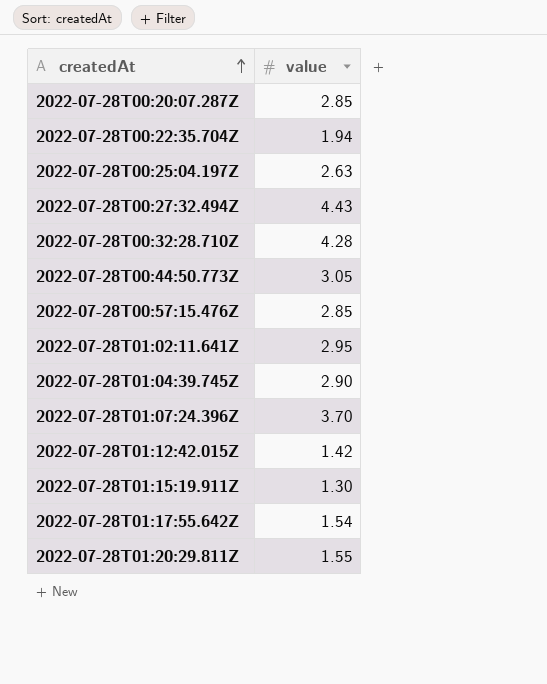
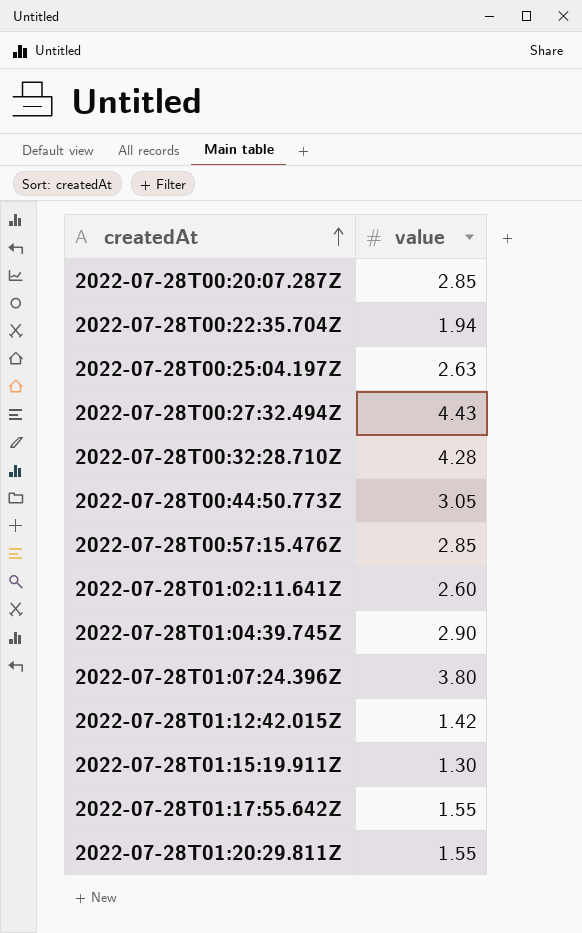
2022-07-28T01:02:11.641Z | value: 2.95 -> 2.60
2022-07-28T01:07:24.396Z | value: 3.70 -> 3.80
2022-07-28T01:17:55.642Z | value: 1.54 -> 1.55

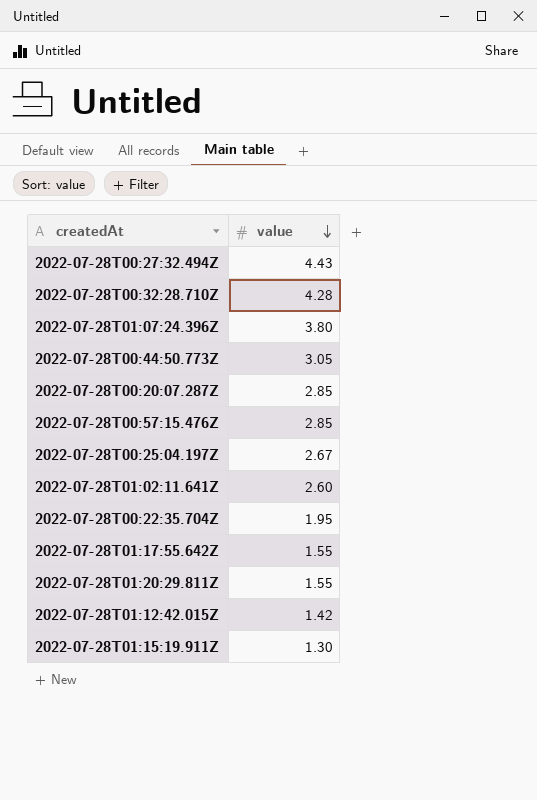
row order: createdAt ascending -> value descending
row 2022-07-28T01:04:39.745Z: 2.90 -> none
2022-07-28T00:25:04.197Z | value: 2.63 -> 2.67
2022-07-28T00:22:35.704Z | value: 1.94 -> 1.95

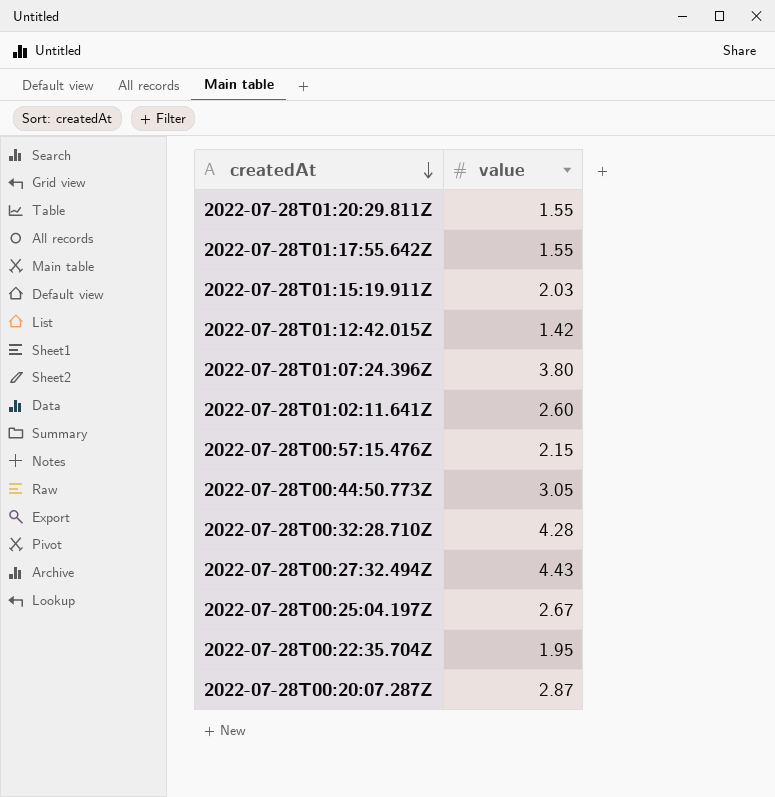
row order: value descending -> createdAt descending
2022-07-28T01:15:19.911Z | value: 1.30 -> 2.03
2022-07-28T00:57:15.476Z | value: 2.85 -> 2.15
2022-07-28T00:20:07.287Z | value: 2.85 -> 2.87

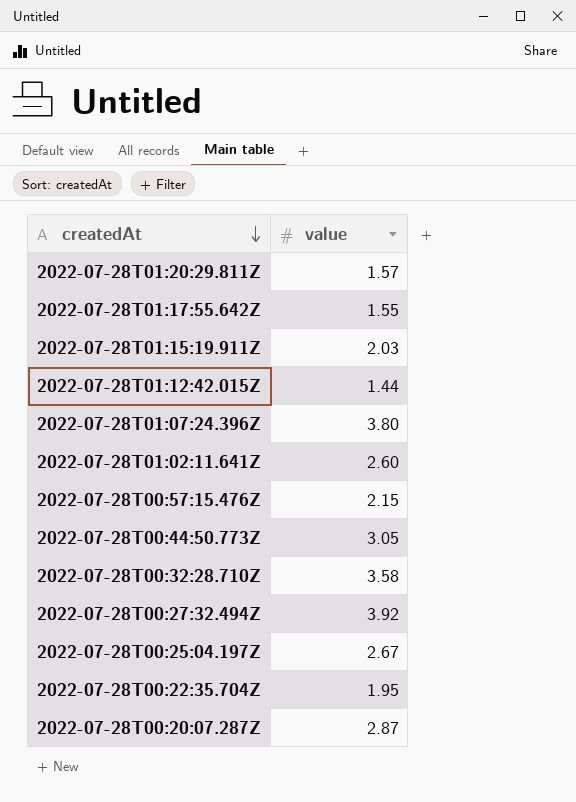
2022-07-28T01:20:29.811Z | value: 1.55 -> 1.57
2022-07-28T01:12:42.015Z | value: 1.42 -> 1.44
2022-07-28T00:32:28.710Z | value: 4.28 -> 3.58
2022-07-28T00:27:32.494Z | value: 4.43 -> 3.92

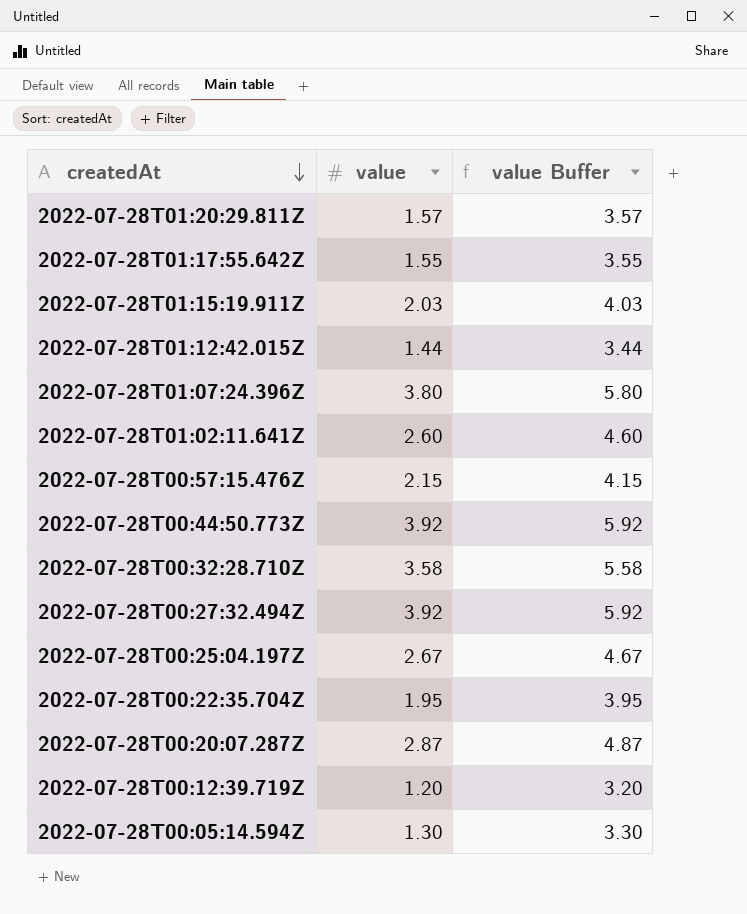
column value Buffer | formula: none -> [value] + 2
2022-07-28T00:44:50.773Z | value: 3.05 -> 3.92
row 2022-07-28T00:12:39.719Z: none -> 1.20 | 3.20
row 2022-07-28T00:05:14.594Z: none -> 1.30 | 3.30

